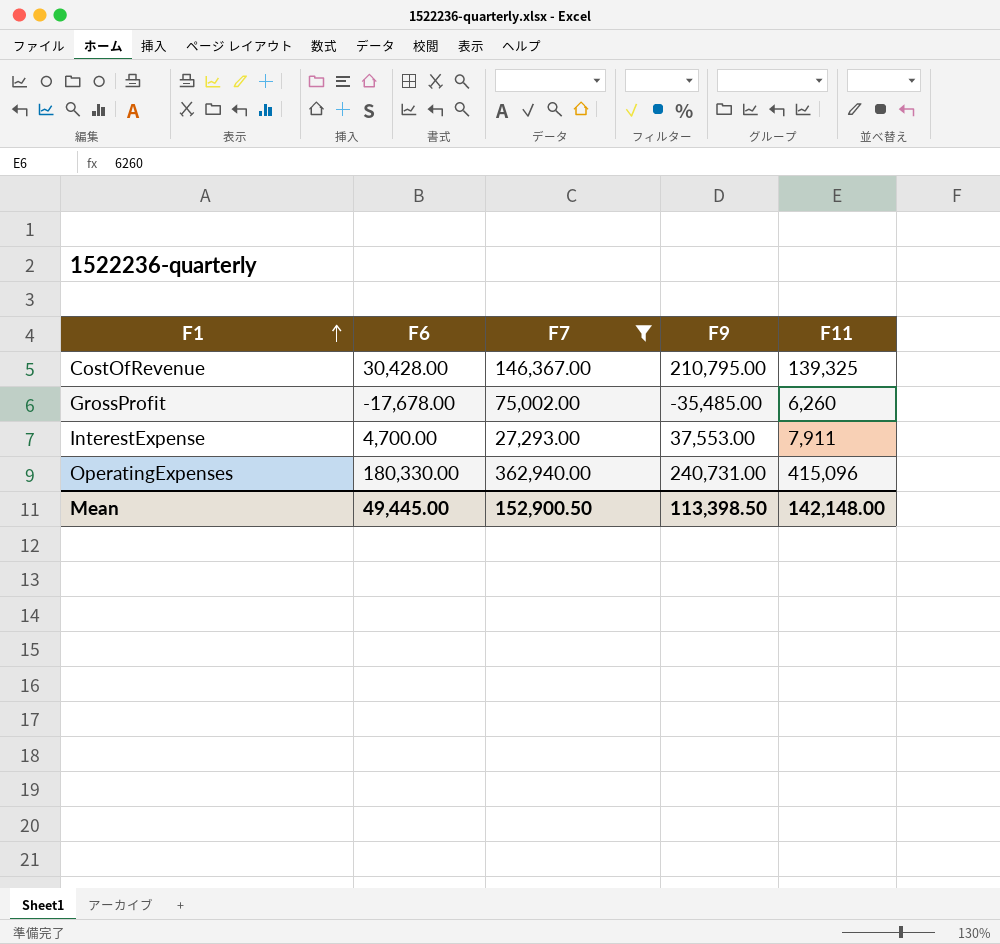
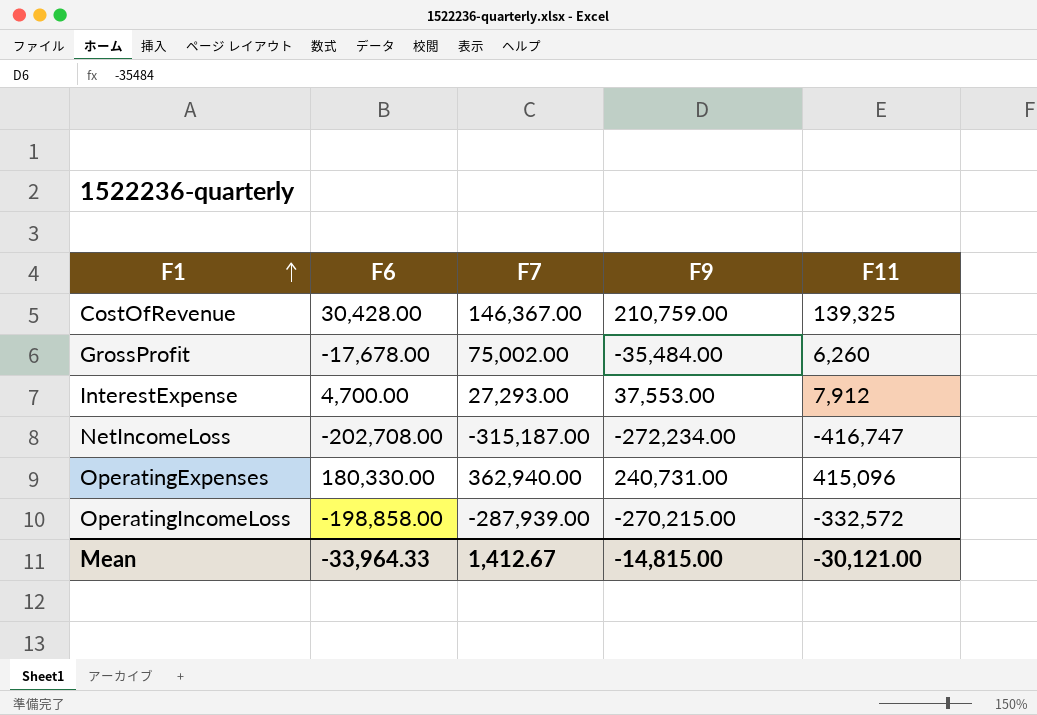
filter: F7 >= 27,293.00 -> none
CostOfRevenue | F9: 210,795.00 -> 210,759.00
GrossProfit | F9: -35,485.00 -> -35,484.00
InterestExpense | F11: 7,911 -> 7,912
Mean | F6: 49,445.00 -> -33,964.33
Mean | F7: 152,900.50 -> 1,412.67
Mean | F9: 113,398.50 -> -14,815.00
Mean | F11: 142,148.00 -> -30,121.00

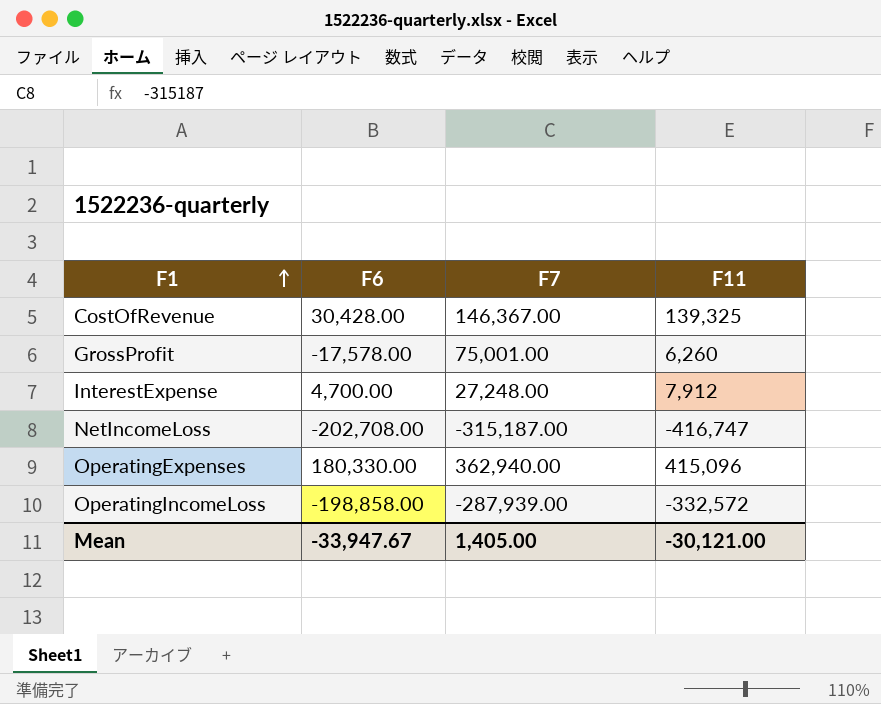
column F9 | position: 4 -> none
GrossProfit | F6: -17,678.00 -> -17,578.00
GrossProfit | F7: 75,002.00 -> 75,001.00
InterestExpense | F7: 27,293.00 -> 27,248.00
Mean | F6: -33,964.33 -> -33,947.67
Mean | F7: 1,412.67 -> 1,405.00

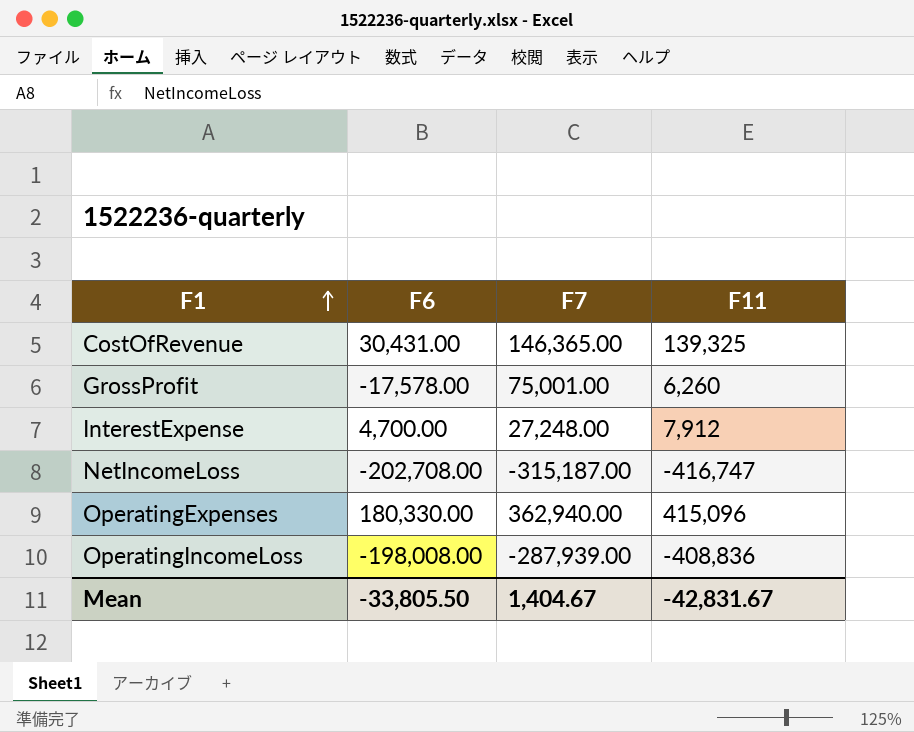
CostOfRevenue | F6: 30,428.00 -> 30,431.00
CostOfRevenue | F7: 146,367.00 -> 146,365.00
OperatingIncomeLoss | F6: -198,858.00 -> -198,008.00
OperatingIncomeLoss | F11: -332,572 -> -408,836
Mean | F6: -33,947.67 -> -33,805.50
Mean | F7: 1,405.00 -> 1,404.67
Mean | F11: -30,121.00 -> -42,831.67

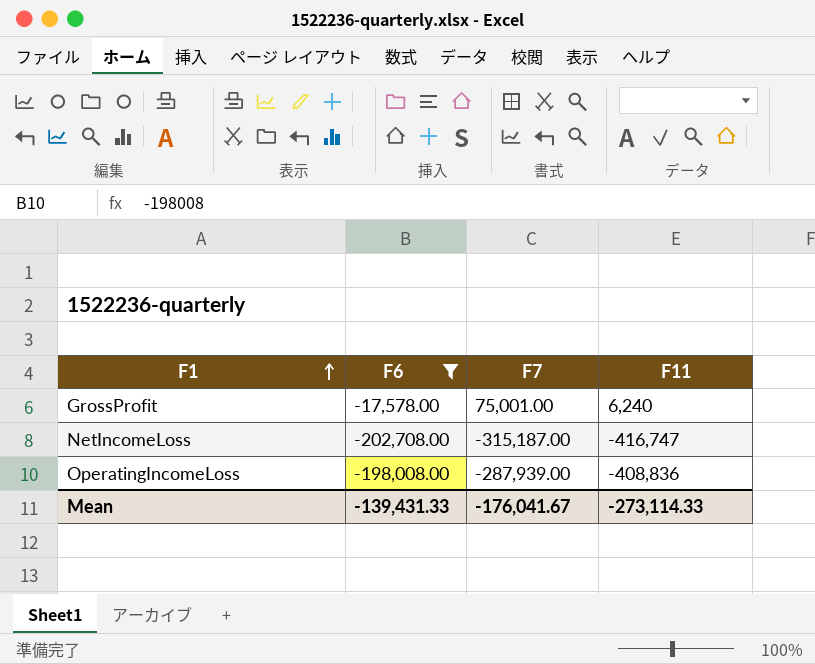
filter: none -> F6 <= -17,578.00
GrossProfit | F11: 6,260 -> 6,240
Mean | F6: -33,805.50 -> -139,431.33
Mean | F7: 1,404.67 -> -176,041.67
Mean | F11: -42,831.67 -> -273,114.33

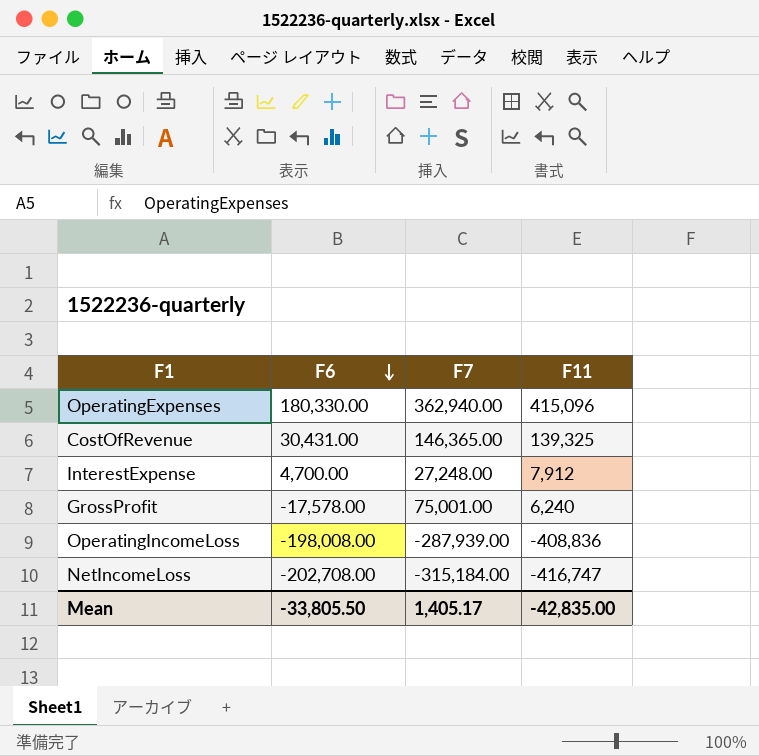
filter: F6 <= -17,578.00 -> none
row order: F1 ascending -> F6 descending
NetIncomeLoss | F7: -315,187.00 -> -315,184.00
Mean | F6: -139,431.33 -> -33,805.50
Mean | F7: -176,041.67 -> 1,405.17
Mean | F11: -273,114.33 -> -42,835.00

